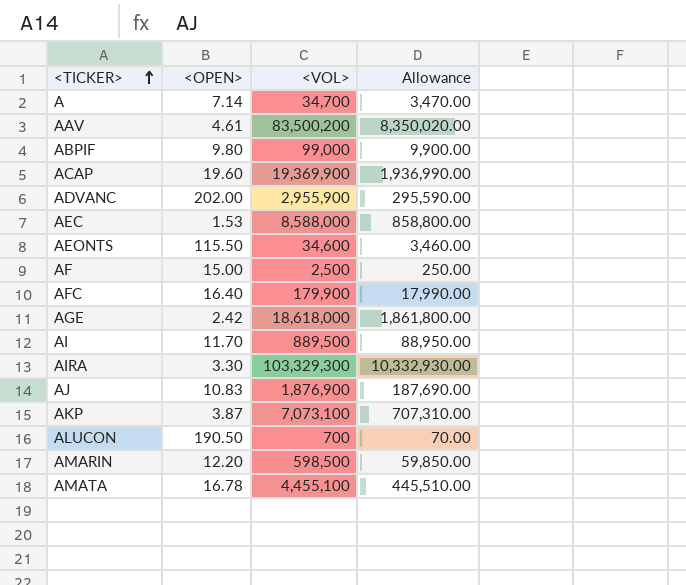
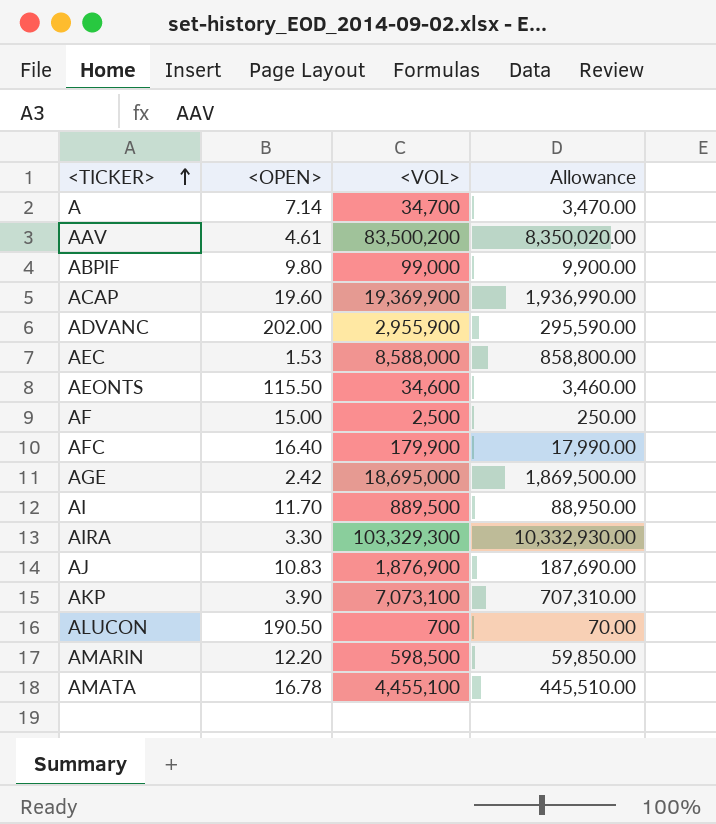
AGE | <VOL>: 18,618,000 -> 18,695,000
AGE | Allowance: 1,861,800.00 -> 1,869,500.00
AKP | <OPEN>: 3.87 -> 3.90

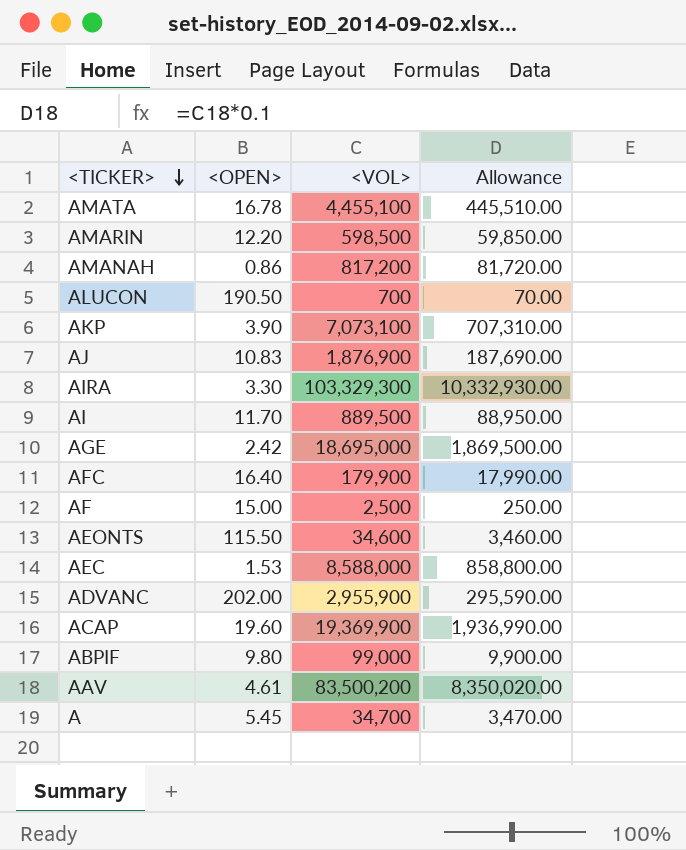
row order: <TICKER> ascending -> <TICKER> descending
row AMANAH: none -> 0.86 | 817,200 | 81,720.00
A | <OPEN>: 7.14 -> 5.45

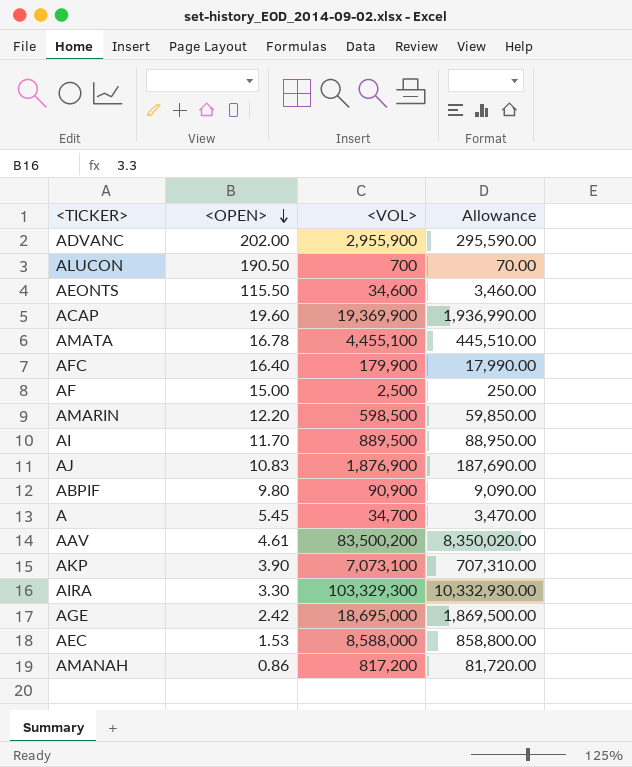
row order: <TICKER> descending -> <OPEN> descending
ABPIF | <VOL>: 99,000 -> 90,900
ABPIF | Allowance: 9,900.00 -> 9,090.00

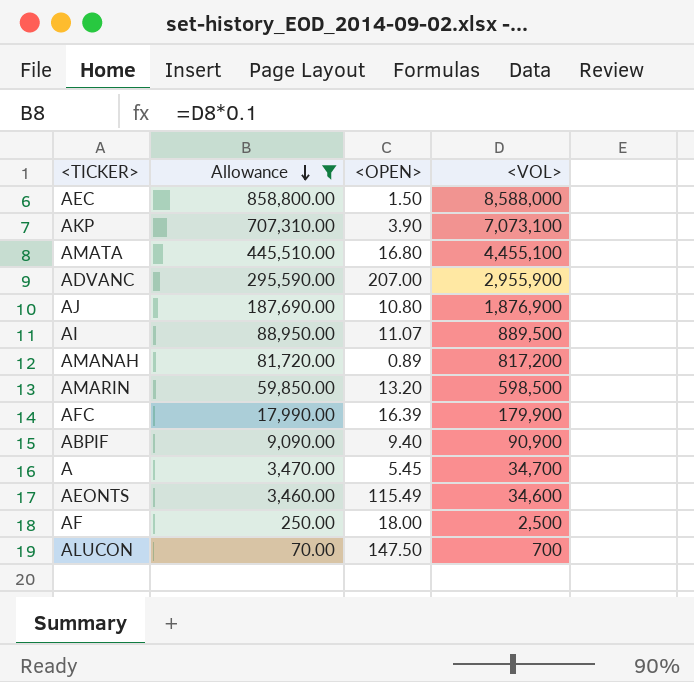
filter: none -> Allowance <= 858,800.00
row order: <OPEN> descending -> Allowance descending
column Allowance | position: 4 -> 2
AEC | <OPEN>: 1.53 -> 1.50
AMATA | <OPEN>: 16.78 -> 16.80
ADVANC | <OPEN>: 202.00 -> 207.00
AJ | <OPEN>: 10.83 -> 10.80
AI | <OPEN>: 11.70 -> 11.07
AMANAH | <OPEN>: 0.86 -> 0.89
AMARIN | <OPEN>: 12.20 -> 13.20
AFC | <OPEN>: 16.40 -> 16.39
ABPIF | <OPEN>: 9.80 -> 9.40
AEONTS | <OPEN>: 115.50 -> 115.49
AF | <OPEN>: 15.00 -> 18.00
ALUCON | <OPEN>: 190.50 -> 147.50

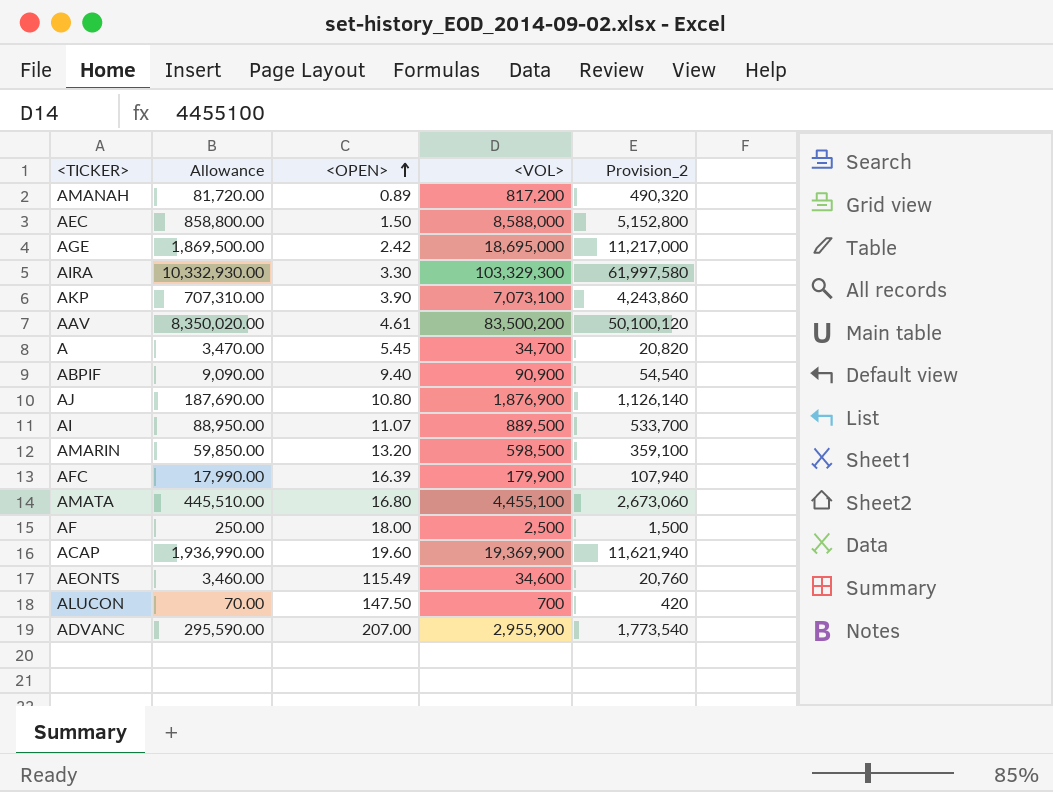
filter: Allowance <= 858,800.00 -> none
row order: Allowance descending -> <OPEN> ascending
column Provision_2 | formula: none -> [<VOL>] * 0.6

